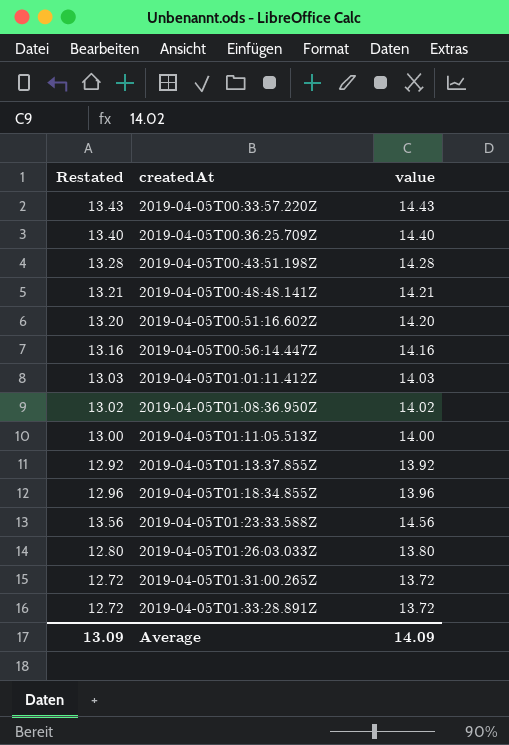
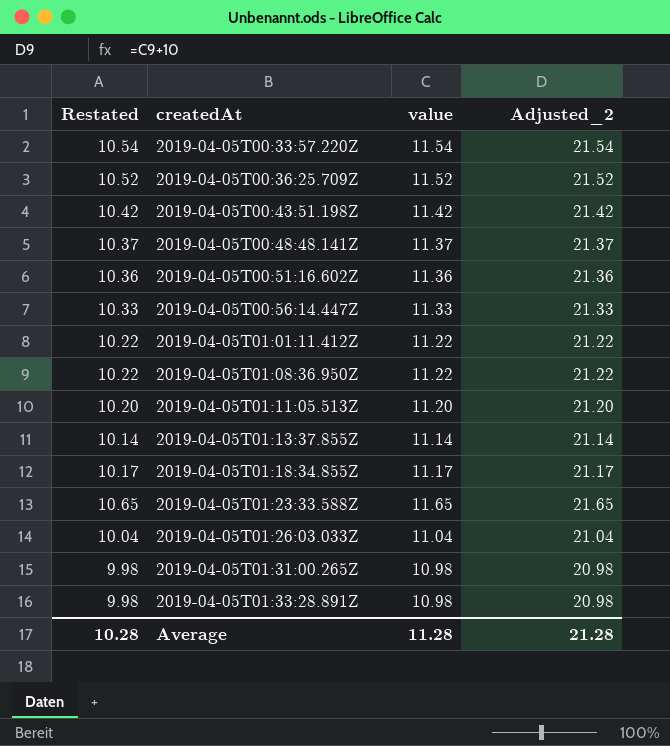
column Adjusted_2 | formula: none -> [value] + 10
2019-04-05T00:33:57.220Z | Restated: 13.43 -> 10.54
2019-04-05T00:33:57.220Z | value: 14.43 -> 11.54
2019-04-05T00:36:25.709Z | Restated: 13.40 -> 10.52
2019-04-05T00:36:25.709Z | value: 14.40 -> 11.52
2019-04-05T00:43:51.198Z | Restated: 13.28 -> 10.42
2019-04-05T00:43:51.198Z | value: 14.28 -> 11.42
2019-04-05T00:48:48.141Z | Restated: 13.21 -> 10.37
2019-04-05T00:48:48.141Z | value: 14.21 -> 11.37
2019-04-05T00:51:16.602Z | Restated: 13.20 -> 10.36
2019-04-05T00:51:16.602Z | value: 14.20 -> 11.36
2019-04-05T00:56:14.447Z | Restated: 13.16 -> 10.33
2019-04-05T00:56:14.447Z | value: 14.16 -> 11.33
2019-04-05T01:01:11.412Z | Restated: 13.03 -> 10.22
2019-04-05T01:01:11.412Z | value: 14.03 -> 11.22
2019-04-05T01:08:36.950Z | Restated: 13.02 -> 10.22
2019-04-05T01:08:36.950Z | value: 14.02 -> 11.22
2019-04-05T01:11:05.513Z | Restated: 13.00 -> 10.20
2019-04-05T01:11:05.513Z | value: 14.00 -> 11.20
2019-04-05T01:13:37.855Z | Restated: 12.92 -> 10.14
2019-04-05T01:13:37.855Z | value: 13.92 -> 11.14
2019-04-05T01:18:34.855Z | Restated: 12.96 -> 10.17
2019-04-05T01:18:34.855Z | value: 13.96 -> 11.17
2019-04-05T01:23:33.588Z | Restated: 13.56 -> 10.65
2019-04-05T01:23:33.588Z | value: 14.56 -> 11.65
2019-04-05T01:26:03.033Z | Restated: 12.80 -> 10.04
2019-04-05T01:26:03.033Z | value: 13.80 -> 11.04
2019-04-05T01:31:00.265Z | Restated: 12.72 -> 9.98
2019-04-05T01:31:00.265Z | value: 13.72 -> 10.98
2019-04-05T01:33:28.891Z | Restated: 12.72 -> 9.98
2019-04-05T01:33:28.891Z | value: 13.72 -> 10.98
Average | Restated: 13.09 -> 10.28
Average | value: 14.09 -> 11.28

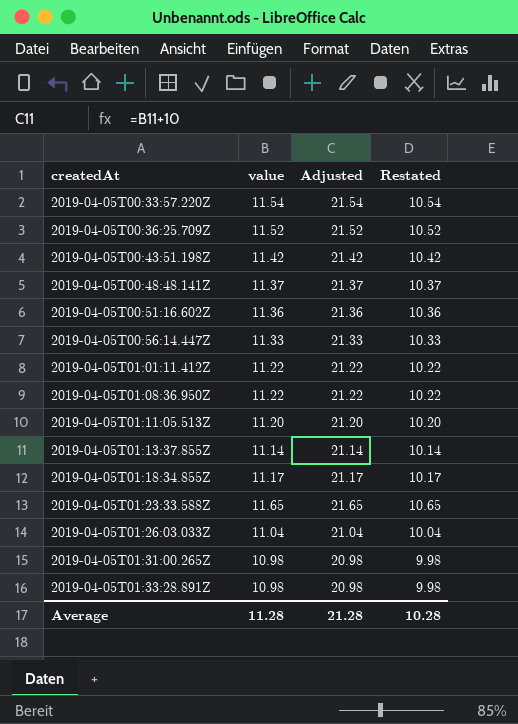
column name: Adjusted_2 -> Adjusted
column Restated | position: 1 -> 4

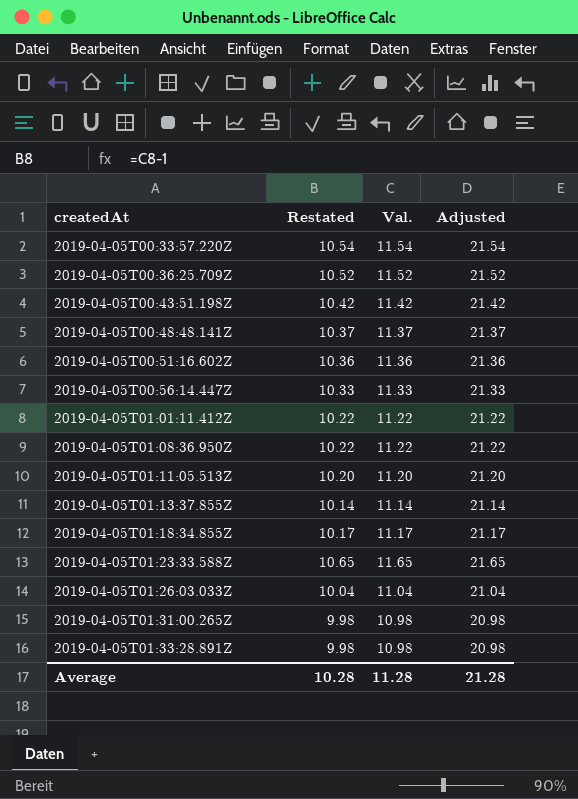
column Restated | position: 4 -> 2
column name: value -> Val.

